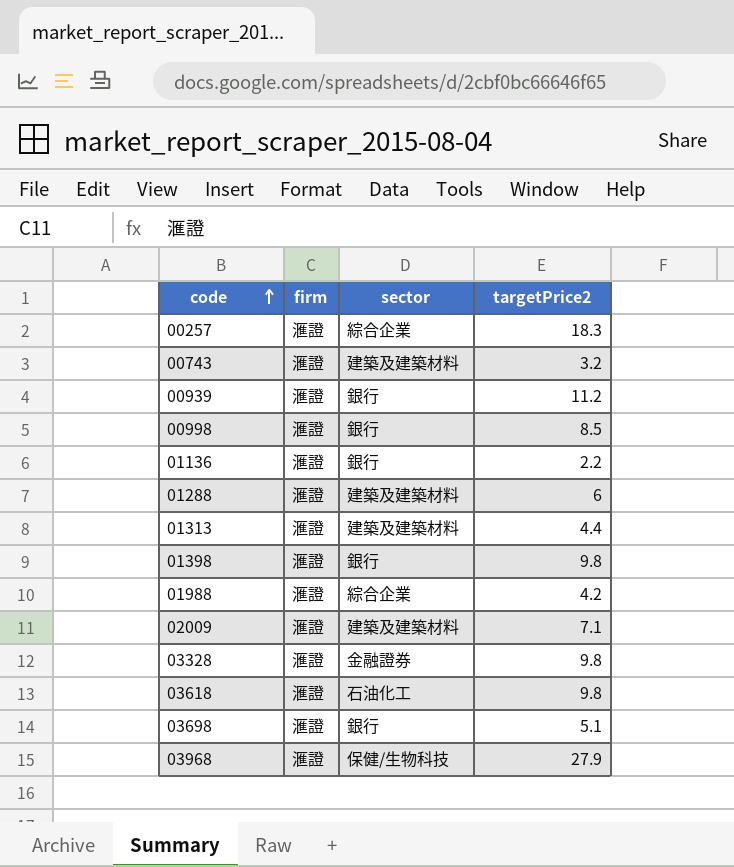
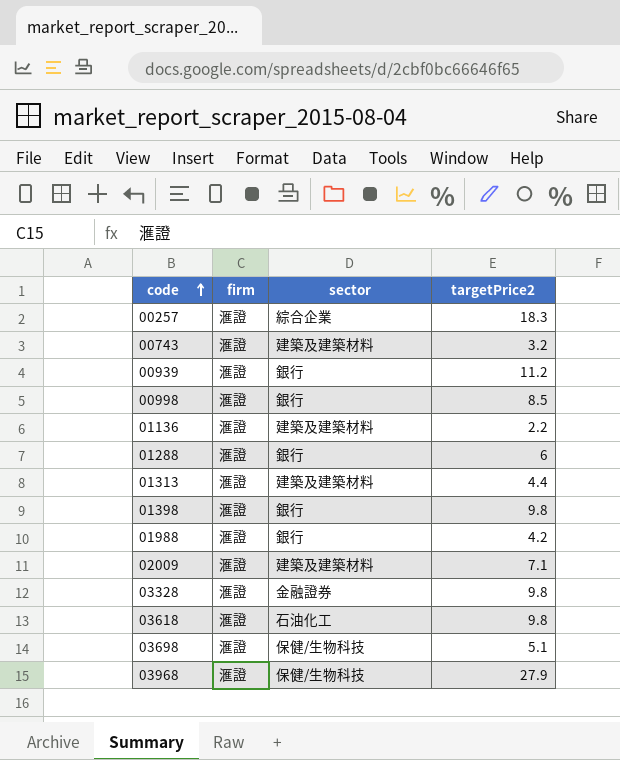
01136 | sector: 銀行 -> 建築及建築材料
01288 | sector: 建築及建築材料 -> 銀行
01988 | sector: 綜合企業 -> 銀行
03698 | sector: 銀行 -> 保健/生物科技

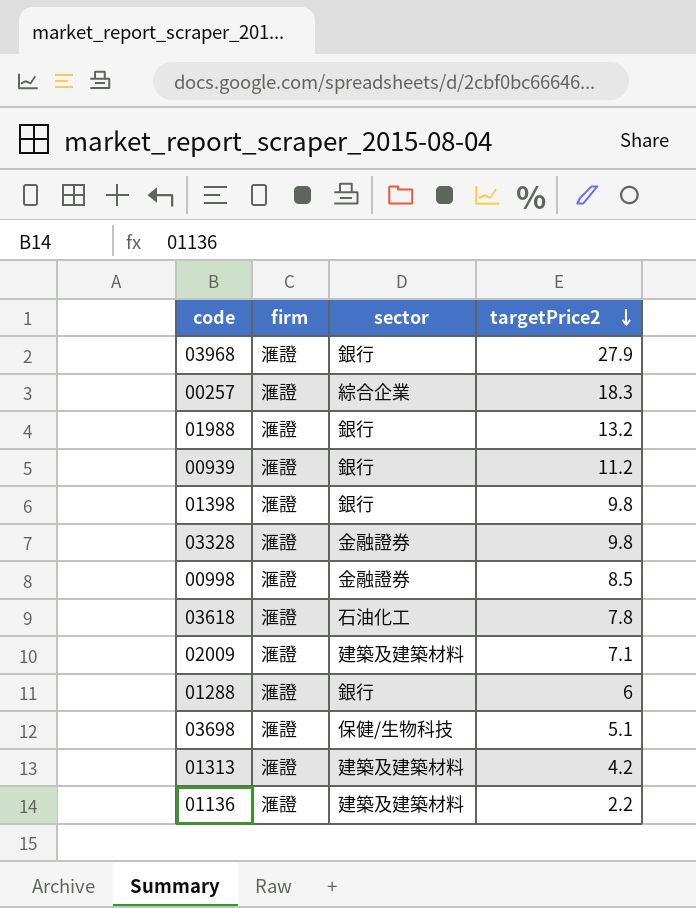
row order: code ascending -> targetPrice2 descending
row 00743: 滙證 | 建築及建築材料 | 3.2 -> none
03968 | sector: 保健/生物科技 -> 銀行
01988 | targetPrice2: 4.2 -> 13.2
00998 | sector: 銀行 -> 金融證券
03618 | targetPrice2: 9.8 -> 7.8
01313 | targetPrice2: 4.4 -> 4.2

